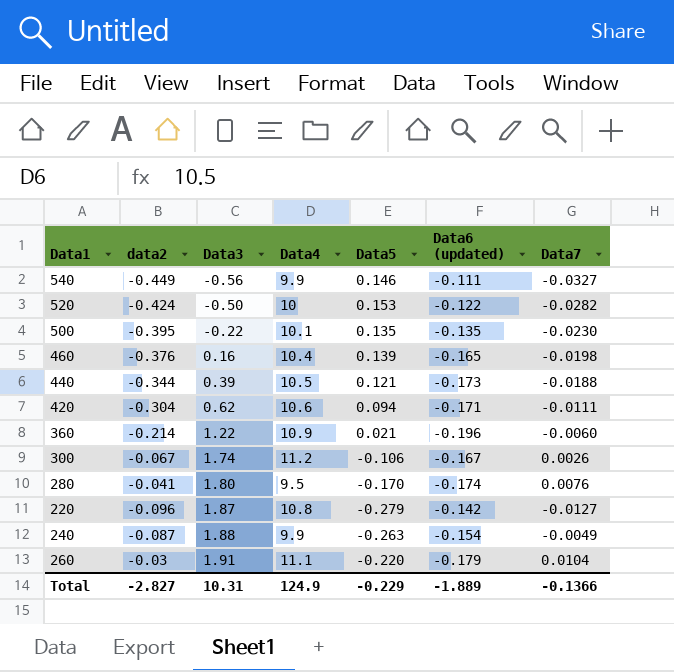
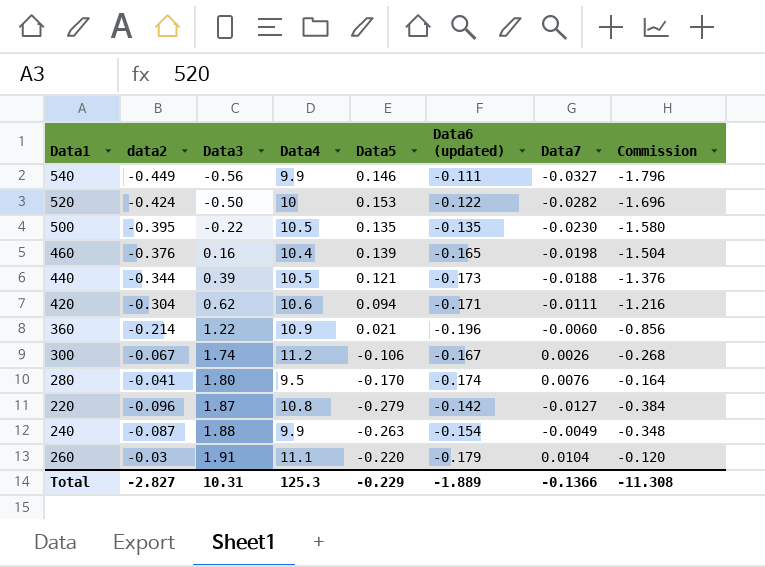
column Commission | formula: none -> [data2] * 4
500 | Data4: 10.1 -> 10.5
Total | Data4: 124.9 -> 125.3

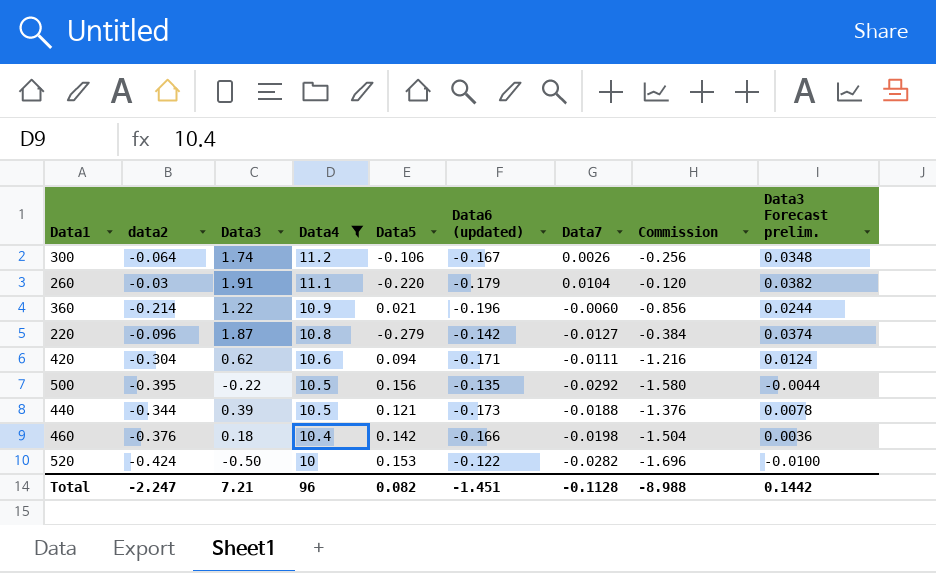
filter: none -> Data4 >= 10
row order: Data3 ascending -> Data4 descending
column Data3 Forecast prelim. | formula: none -> [Data3] * 0.02
300 | data2: -0.067 -> -0.064
300 | Commission: -0.268 -> -0.256
500 | Data5: 0.135 -> 0.156
500 | Data7: -0.0230 -> -0.0292
460 | Data3: 0.16 -> 0.18
460 | Data5: 0.139 -> 0.142
460 | Data6 (updated): -0.165 -> -0.166
Total | data2: -2.827 -> -2.247
Total | Data3: 10.31 -> 7.21
Total | Data4: 125.3 -> 96
Total | Data5: -0.229 -> 0.082
Total | Data6 (updated): -1.889 -> -1.451
Total | Data7: -0.1366 -> -0.1128
Total | Commission: -11.308 -> -8.988

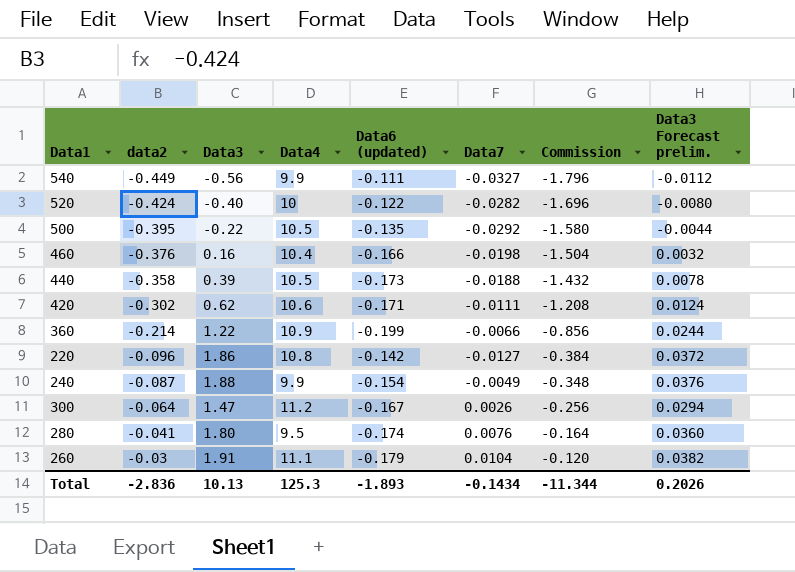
filter: Data4 >= 10 -> none
row order: Data4 descending -> data2 ascending
column Data5 | position: 5 -> none
520 | Data3: -0.50 -> -0.40
520 | Data3 Forecast prelim.: -0.0100 -> -0.0080
460 | Data3: 0.18 -> 0.16
460 | Data3 Forecast prelim.: 0.0036 -> 0.0032
440 | data2: -0.344 -> -0.358
440 | Commission: -1.376 -> -1.432
420 | data2: -0.304 -> -0.302
420 | Commission: -1.216 -> -1.208
360 | Data6 (updated): -0.196 -> -0.199
360 | Data7: -0.0060 -> -0.0066
220 | Data3: 1.87 -> 1.86
220 | Data3 Forecast prelim.: 0.0374 -> 0.0372
300 | Data3: 1.74 -> 1.47
300 | Data3 Forecast prelim.: 0.0348 -> 0.0294
Total | data2: -2.247 -> -2.836
Total | Data3: 7.21 -> 10.13
Total | Data4: 96 -> 125.3
Total | Data6 (updated): -1.451 -> -1.893
Total | Data7: -0.1128 -> -0.1434
Total | Commission: -8.988 -> -11.344
Total | Data3 Forecast prelim.: 0.1442 -> 0.2026

